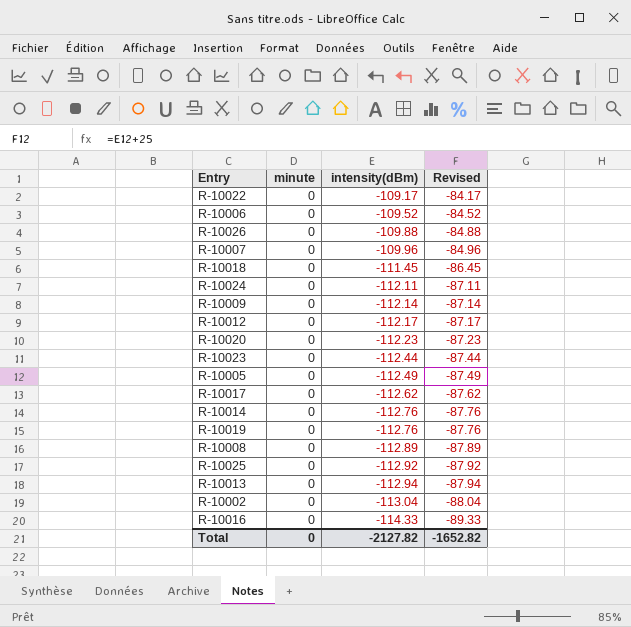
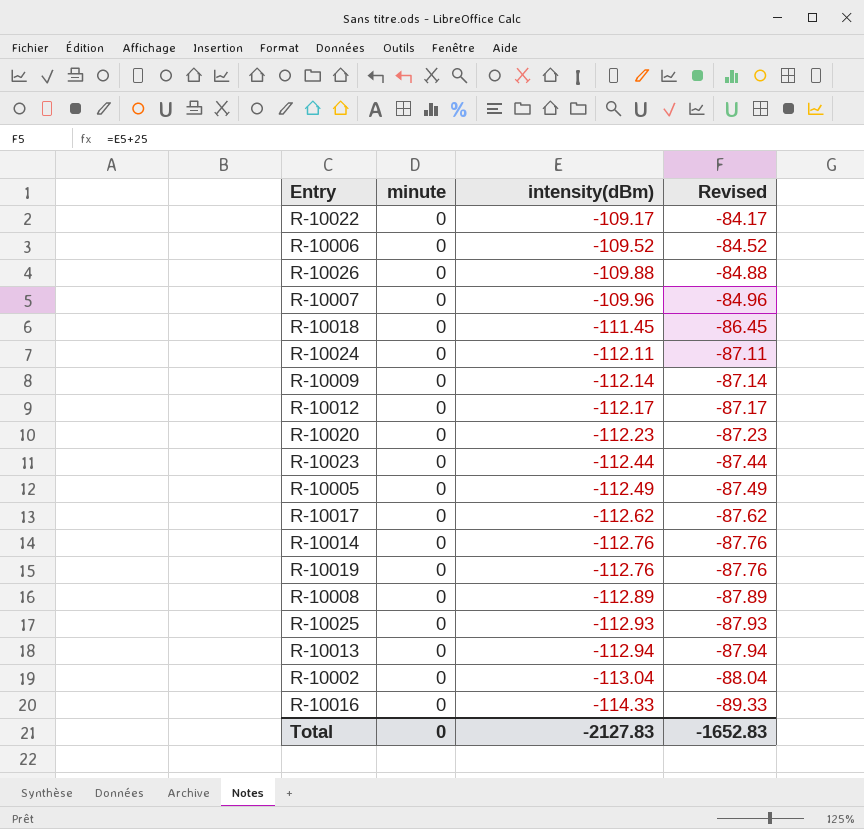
R-10025 | intensity(dBm): -112.92 -> -112.93
R-10025 | Revised: -87.92 -> -87.93
Total | intensity(dBm): -2127.82 -> -2127.83
Total | Revised: -1652.82 -> -1652.83

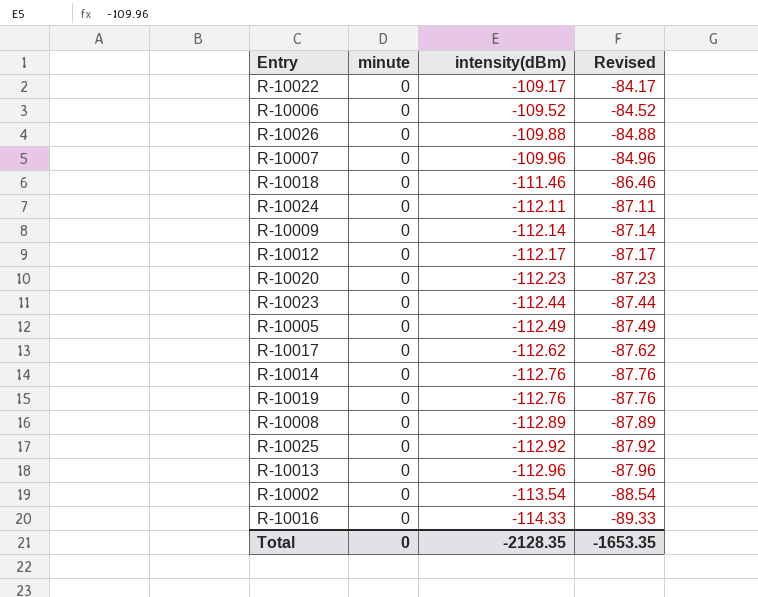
R-10018 | intensity(dBm): -111.45 -> -111.46
R-10018 | Revised: -86.45 -> -86.46
R-10025 | intensity(dBm): -112.93 -> -112.92
R-10025 | Revised: -87.93 -> -87.92
R-10013 | intensity(dBm): -112.94 -> -112.96
R-10013 | Revised: -87.94 -> -87.96
R-10002 | intensity(dBm): -113.04 -> -113.54
R-10002 | Revised: -88.04 -> -88.54
Total | intensity(dBm): -2127.83 -> -2128.35
Total | Revised: -1652.83 -> -1653.35

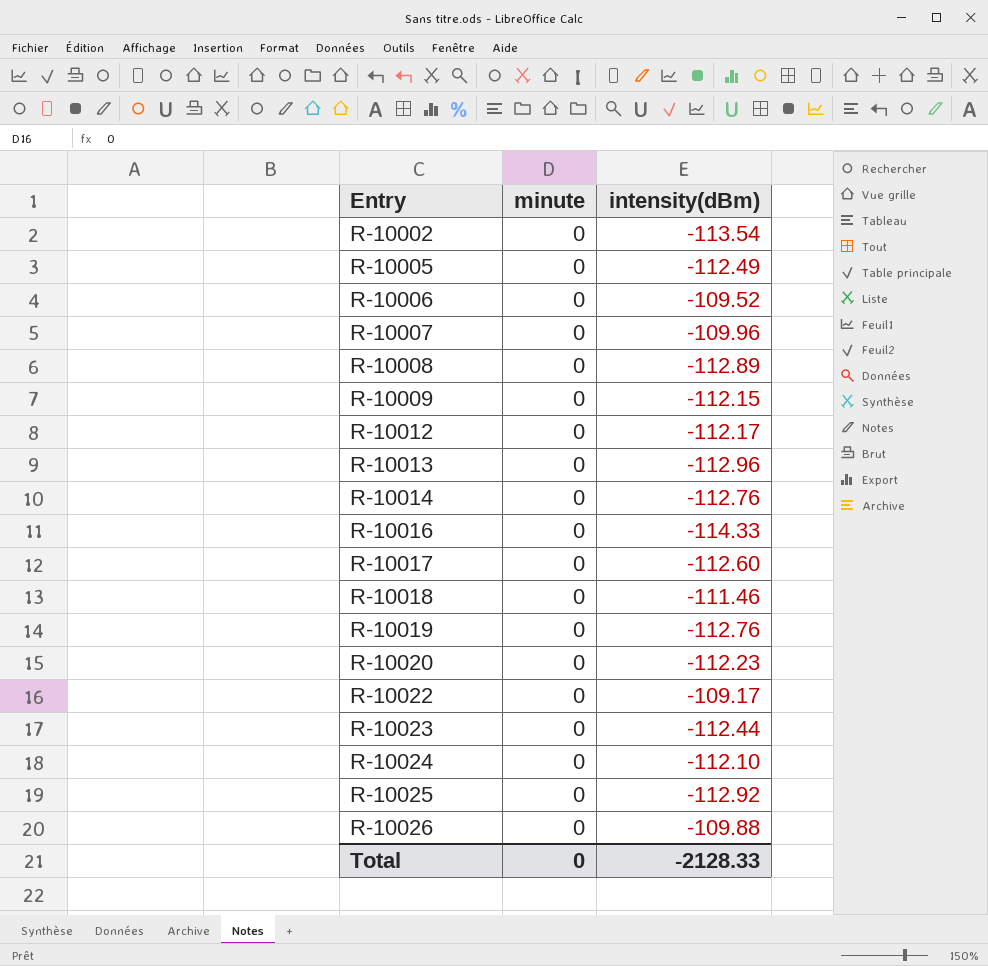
row order: intensity(dBm) descending -> Entry ascending
column Revised | formula: [intensity(dBm)] + 25 -> none
R-10009 | intensity(dBm): -112.14 -> -112.15
R-10017 | intensity(dBm): -112.62 -> -112.60
R-10024 | intensity(dBm): -112.11 -> -112.10
Total | intensity(dBm): -2128.35 -> -2128.33

